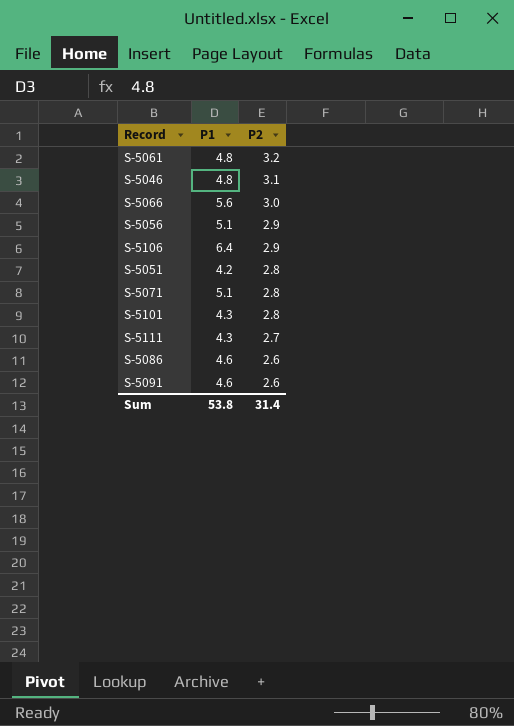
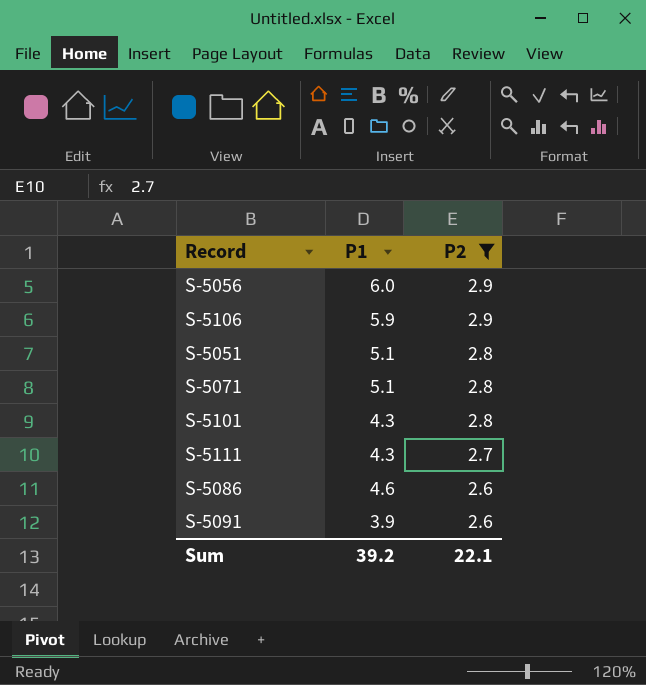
filter: none -> P2 <= 2.9
S-5056 | P1: 5.1 -> 6.0
S-5106 | P1: 6.4 -> 5.9
S-5051 | P1: 4.2 -> 5.1
S-5091 | P1: 4.6 -> 3.9
Sum | P1: 53.8 -> 39.2
Sum | P2: 31.4 -> 22.1

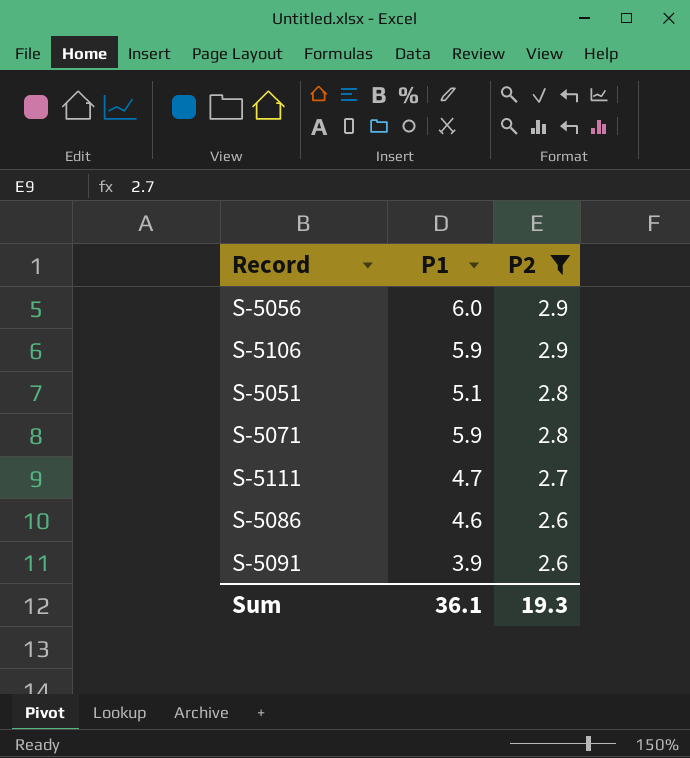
row S-5101: 4.3 | 2.8 -> none
S-5071 | P1: 5.1 -> 5.9
S-5111 | P1: 4.3 -> 4.7
Sum | P1: 39.2 -> 36.1
Sum | P2: 22.1 -> 19.3

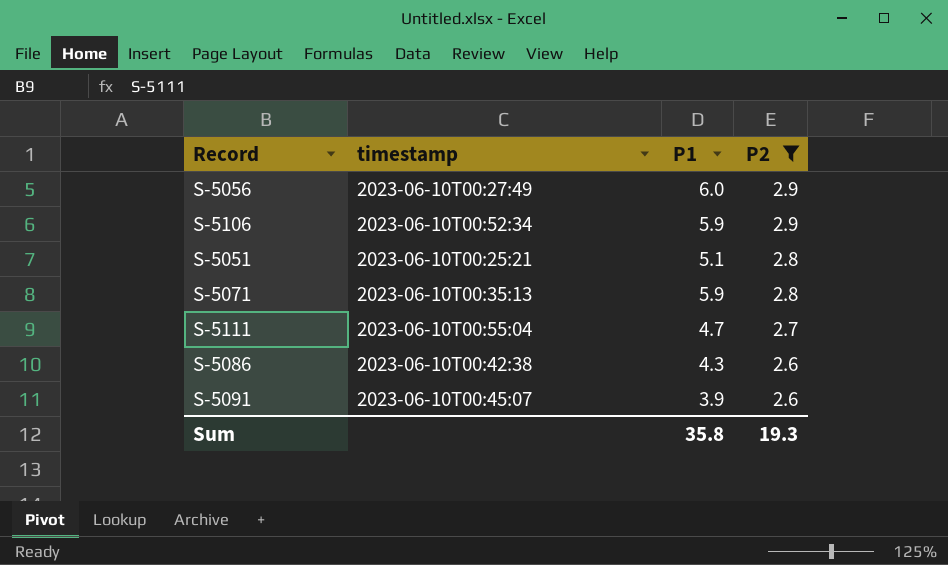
column timestamp | position: none -> 2
S-5086 | P1: 4.6 -> 4.3
Sum | P1: 36.1 -> 35.8

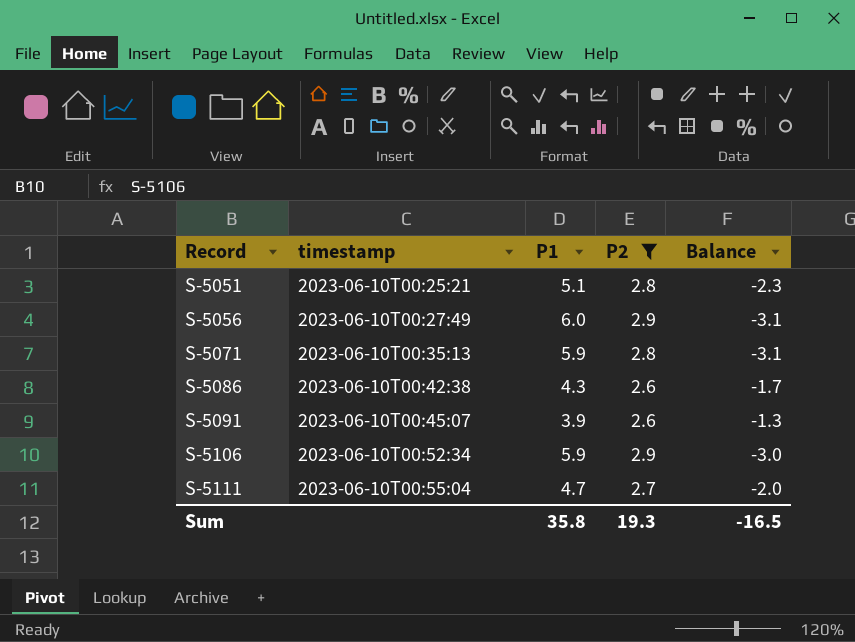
row order: P2 descending -> Record ascending
column Balance | formula: none -> [P2] - [P1]

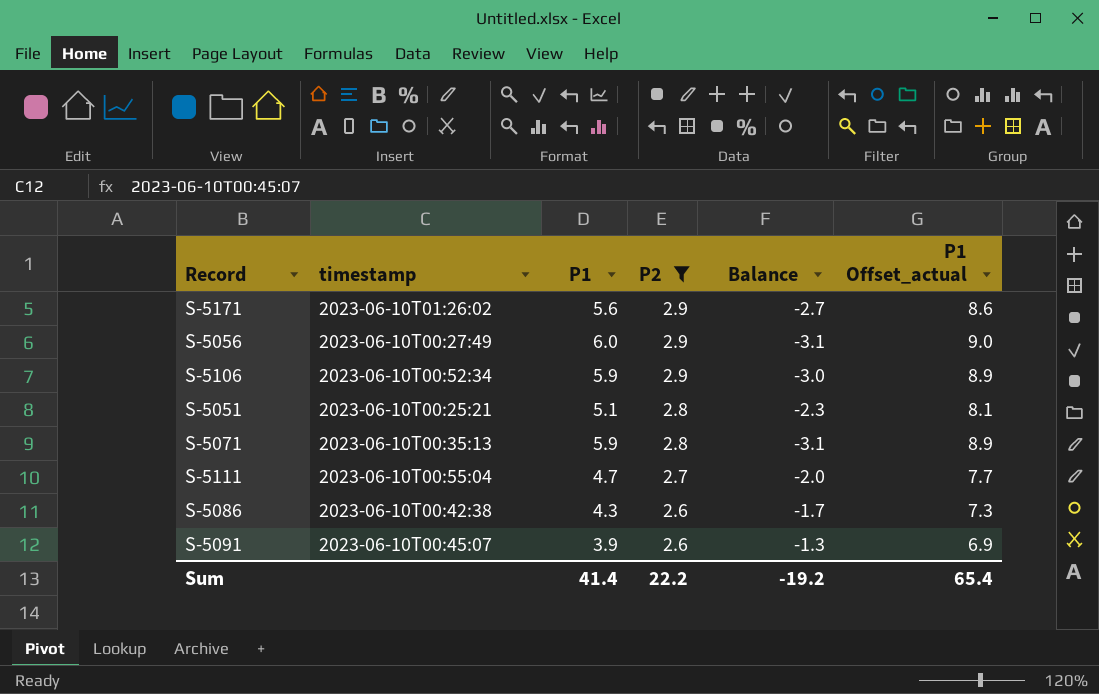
row order: Record ascending -> P2 descending
column P1 Offset_actual | formula: none -> [P1] + 3
row S-5171: none -> 2023-06-10T01:26:02 | 5.6 | 2.9 | -2.7 | 8.6
Sum | P1: 35.8 -> 41.4
Sum | P2: 19.3 -> 22.2
Sum | Balance: -16.5 -> -19.2

